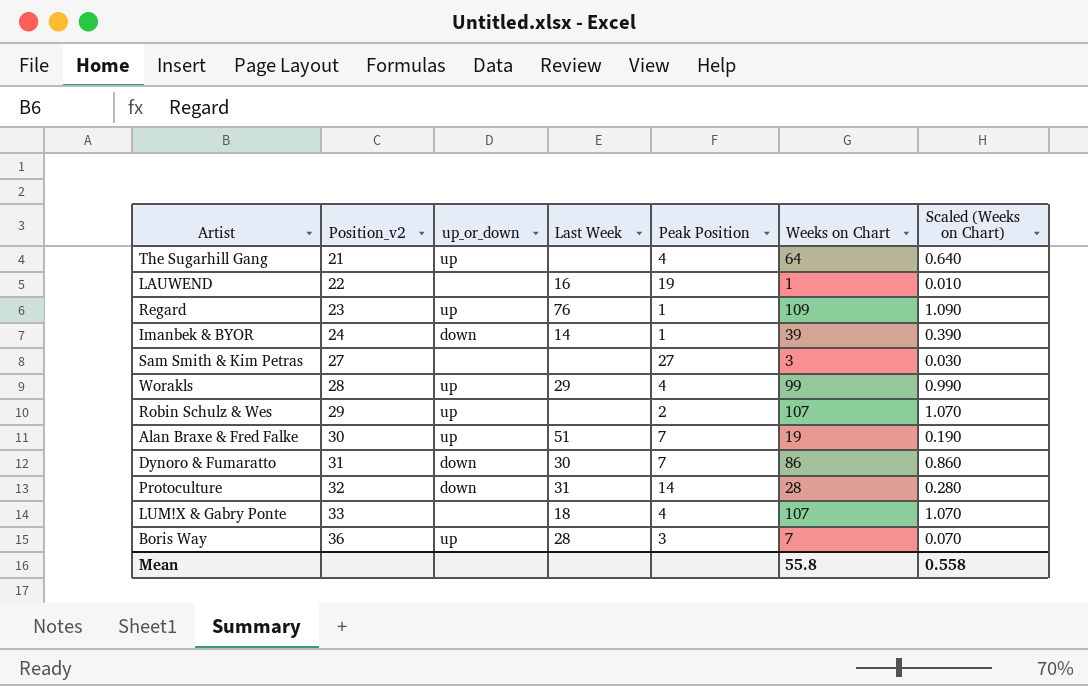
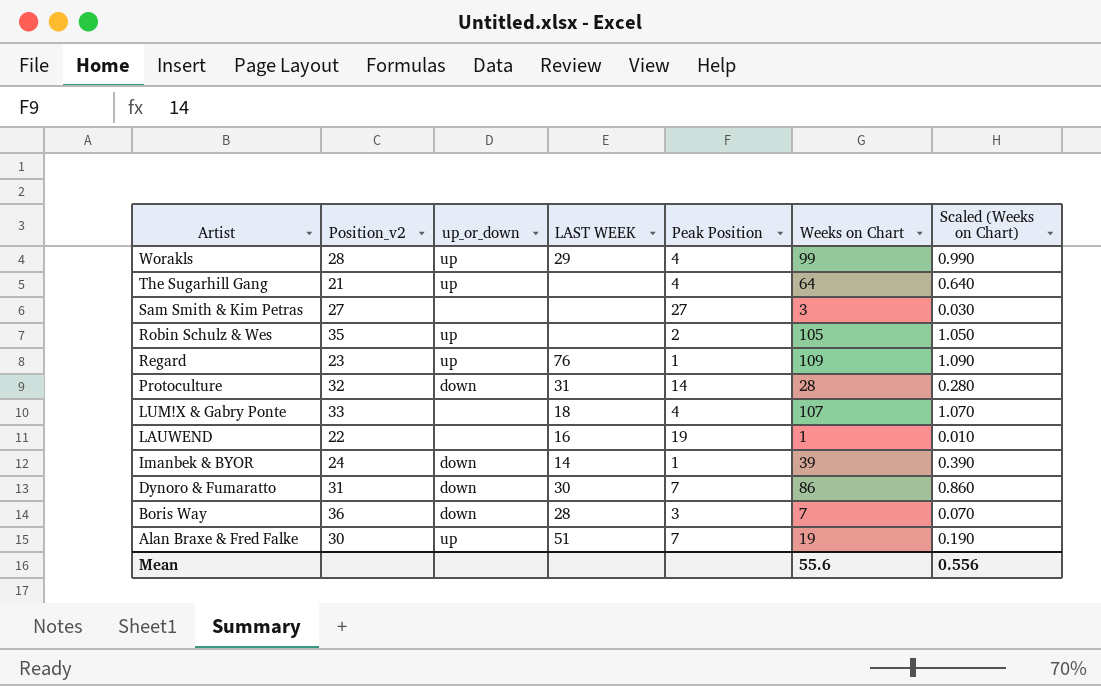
row order: Position_v2 ascending -> Artist descending
column name: Last Week -> LAST WEEK
Robin Schulz & Wes | Position_v2: 29 -> 35
Robin Schulz & Wes | Weeks on Chart: 107 -> 105
Robin Schulz & Wes | Scaled (Weeks on Chart): 1.070 -> 1.050
Boris Way | up_or_down: up -> down
Mean | Weeks on Chart: 55.8 -> 55.6
Mean | Scaled (Weeks on Chart): 0.558 -> 0.556

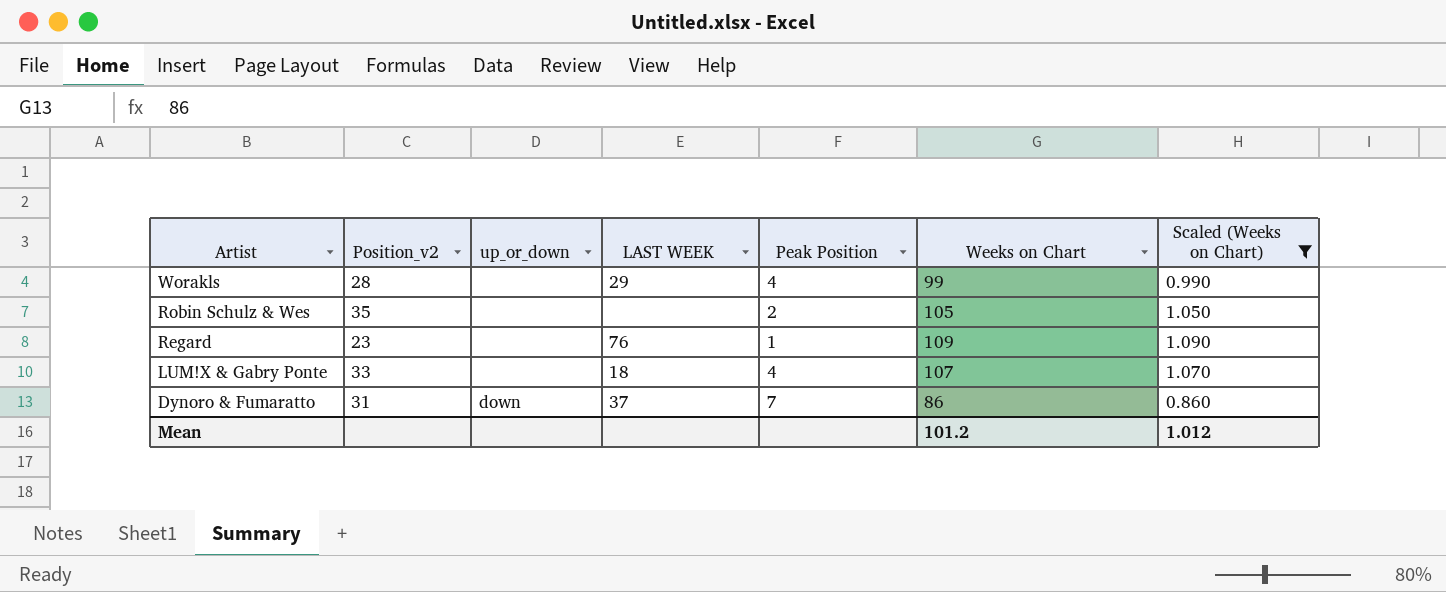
filter: none -> Scaled (Weeks on Chart) >= 0.860
Worakls | up_or_down: up -> none
Robin Schulz & Wes | up_or_down: up -> none
Regard | up_or_down: up -> none
Dynoro & Fumaratto | LAST WEEK: 30 -> 37
Mean | Weeks on Chart: 55.6 -> 101.2
Mean | Scaled (Weeks on Chart): 0.556 -> 1.012

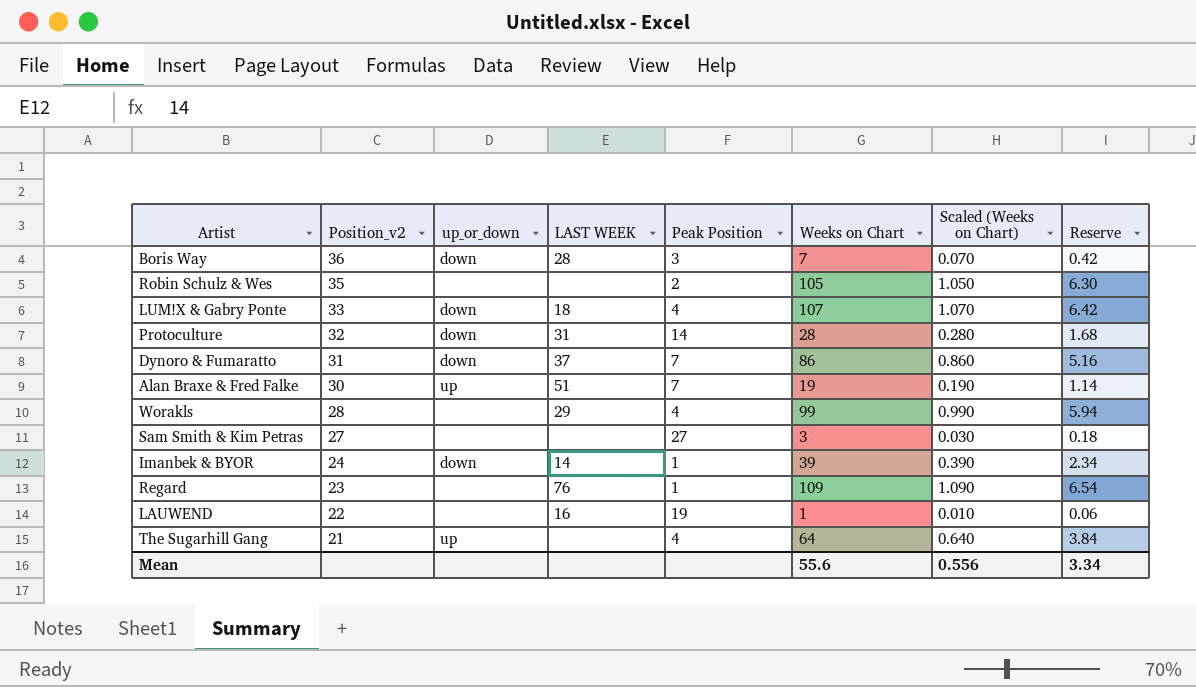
filter: Scaled (Weeks on Chart) >= 0.860 -> none
row order: Artist descending -> Position_v2 descending
column Reserve | formula: none -> [Weeks on Chart] * 0.06
LUM!X & Gabry Ponte | up_or_down: none -> down
Mean | Weeks on Chart: 101.2 -> 55.6
Mean | Scaled (Weeks on Chart): 1.012 -> 0.556

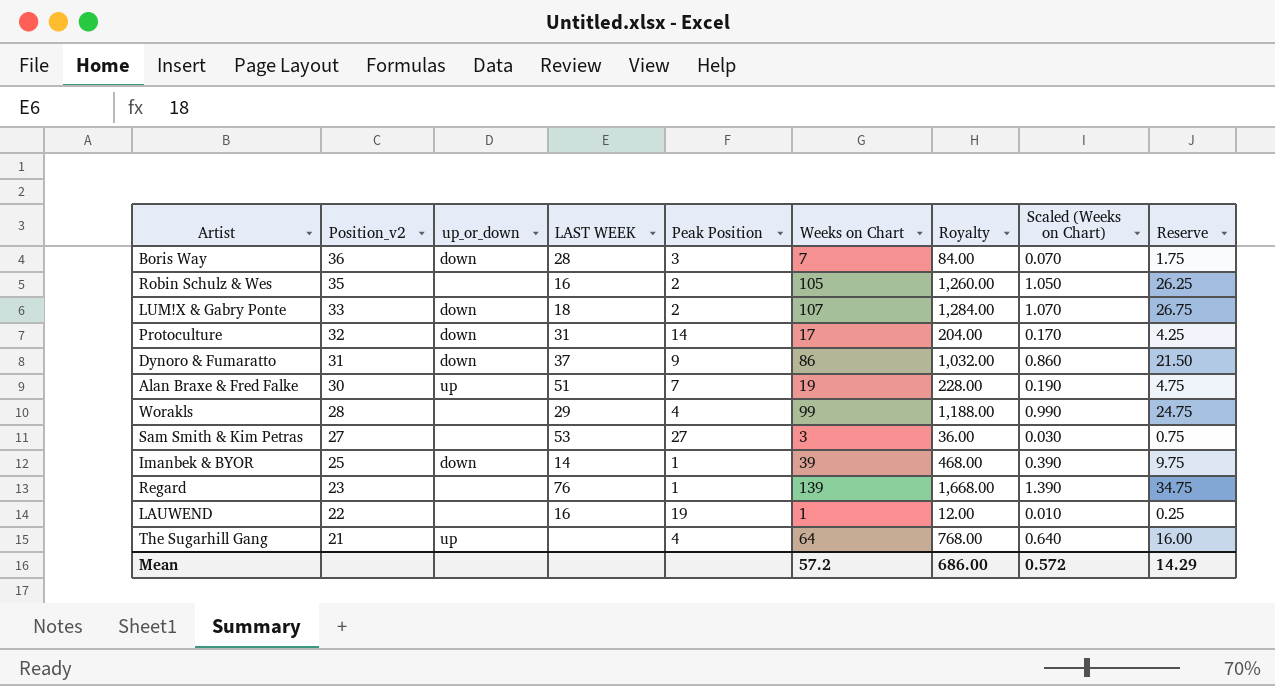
column Royalty | formula: none -> [Weeks on Chart] * 12
column Reserve | formula: [Weeks on Chart] * 0.06 -> [Weeks on Chart] * 0.25
Robin Schulz & Wes | LAST WEEK: none -> 16
LUM!X & Gabry Ponte | Peak Position: 4 -> 2
Protoculture | Weeks on Chart: 28 -> 17
Protoculture | Scaled (Weeks on Chart): 0.280 -> 0.170
Dynoro & Fumaratto | Peak Position: 7 -> 9
Sam Smith & Kim Petras | LAST WEEK: none -> 53
Imanbek & BYOR | Position_v2: 24 -> 25
Regard | Weeks on Chart: 109 -> 139
Regard | Scaled (Weeks on Chart): 1.090 -> 1.390
Mean | Weeks on Chart: 55.6 -> 57.2
Mean | Scaled (Weeks on Chart): 0.556 -> 0.572
Mean | Reserve: 3.34 -> 14.29

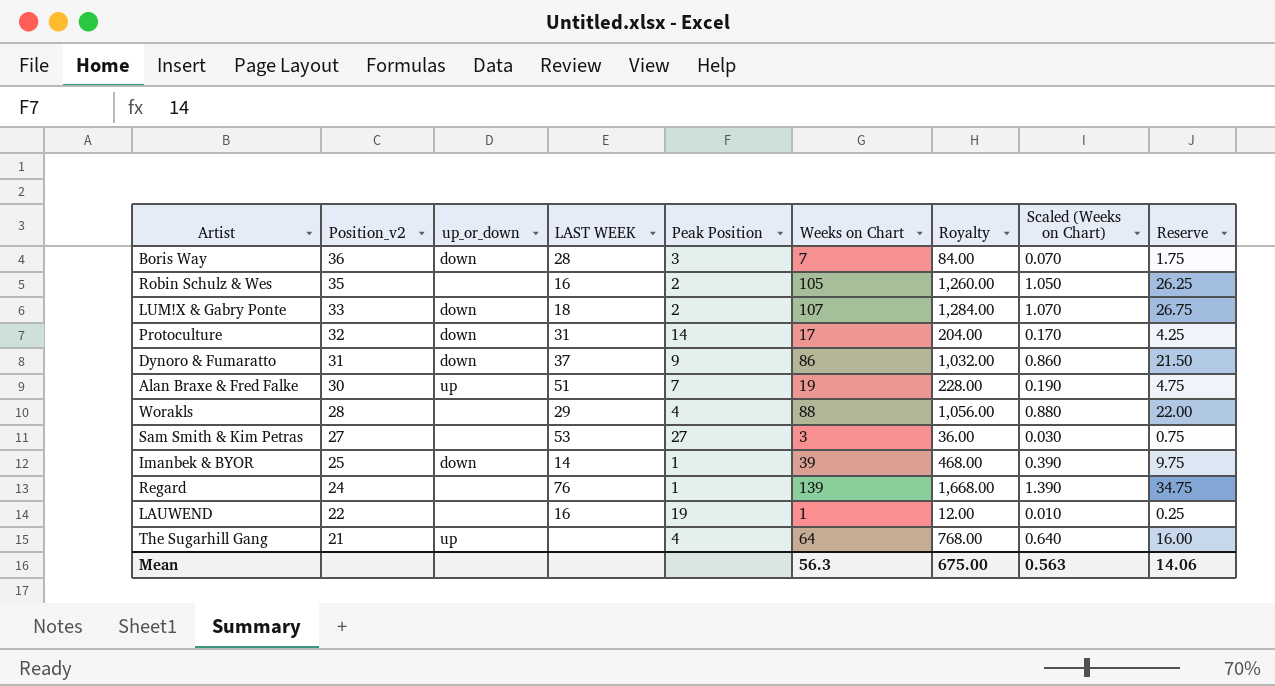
Worakls | Weeks on Chart: 99 -> 88
Worakls | Royalty: 1,188.00 -> 1,056.00
Worakls | Scaled (Weeks on Chart): 0.990 -> 0.880
Worakls | Reserve: 24.75 -> 22.00
Regard | Position_v2: 23 -> 24
Mean | Weeks on Chart: 57.2 -> 56.3
Mean | Royalty: 686.00 -> 675.00
Mean | Scaled (Weeks on Chart): 0.572 -> 0.563
Mean | Reserve: 14.29 -> 14.06

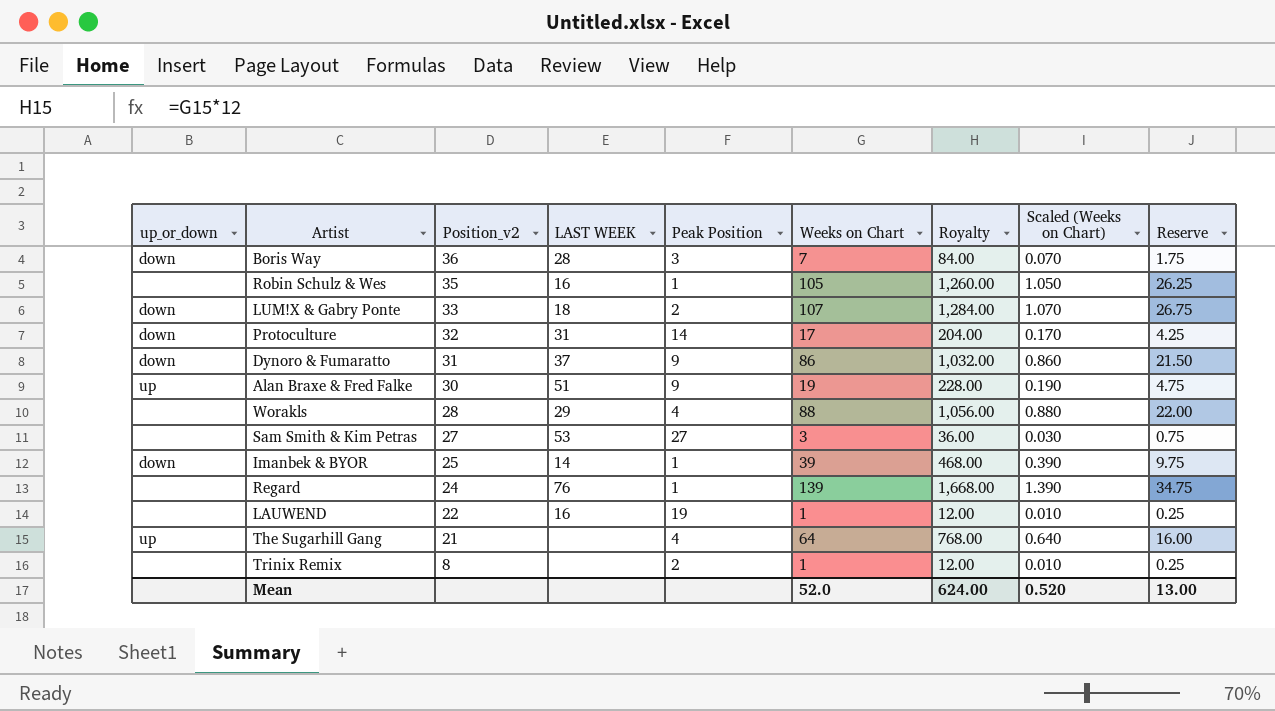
column up_or_down | position: 3 -> 1
Robin Schulz & Wes | Peak Position: 2 -> 1
Alan Braxe & Fred Falke | Peak Position: 7 -> 9
row Trinix Remix: none -> none | 8 | none | 2 | 1 | 12.00 | 0.010 | 0.25
Mean | Weeks on Chart: 56.3 -> 52.0
Mean | Royalty: 675.00 -> 624.00
Mean | Scaled (Weeks on Chart): 0.563 -> 0.520
Mean | Reserve: 14.06 -> 13.00

